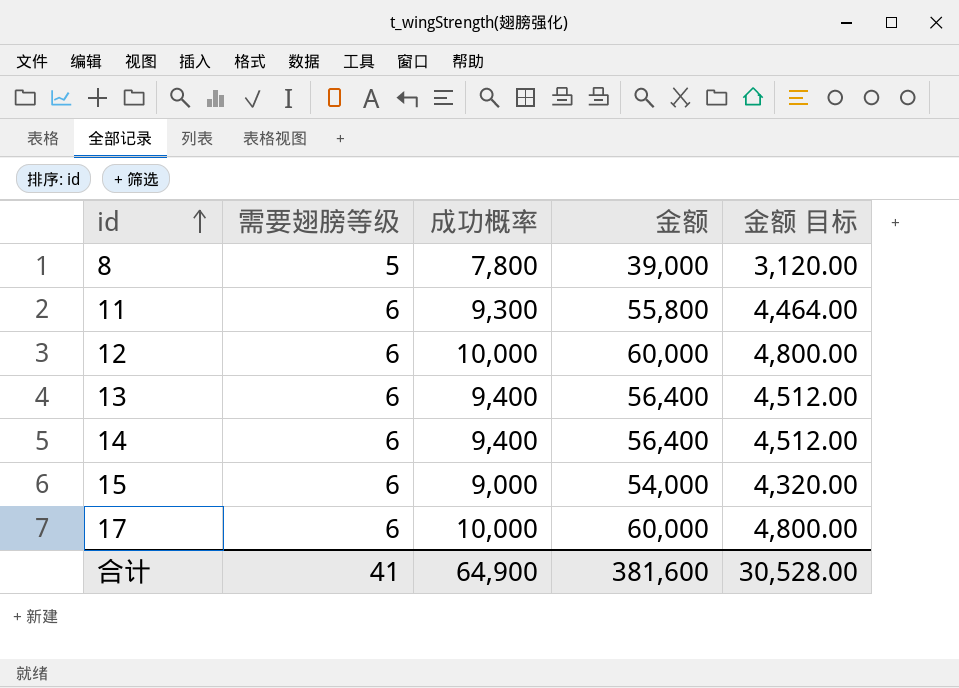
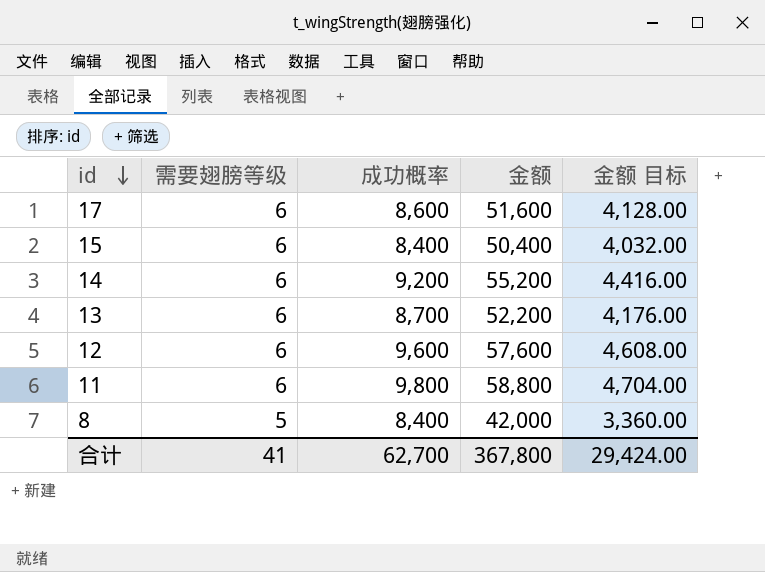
row order: id ascending -> id descending
17 | 成功概率: 10,000 -> 8,600
17 | 金额: 60,000 -> 51,600
17 | 金额 目标: 4,800.00 -> 4,128.00
15 | 成功概率: 9,000 -> 8,400
15 | 金额: 54,000 -> 50,400
15 | 金额 目标: 4,320.00 -> 4,032.00
14 | 成功概率: 9,400 -> 9,200
14 | 金额: 56,400 -> 55,200
14 | 金额 目标: 4,512.00 -> 4,416.00
13 | 成功概率: 9,400 -> 8,700
13 | 金额: 56,400 -> 52,200
13 | 金额 目标: 4,512.00 -> 4,176.00
12 | 成功概率: 10,000 -> 9,600
12 | 金额: 60,000 -> 57,600
12 | 金额 目标: 4,800.00 -> 4,608.00
11 | 成功概率: 9,300 -> 9,800
11 | 金额: 55,800 -> 58,800
11 | 金额 目标: 4,464.00 -> 4,704.00
8 | 成功概率: 7,800 -> 8,400
8 | 金额: 39,000 -> 42,000
8 | 金额 目标: 3,120.00 -> 3,360.00
合计 | 成功概率: 64,900 -> 62,700
合计 | 金额: 381,600 -> 367,800
合计 | 金额 目标: 30,528.00 -> 29,424.00

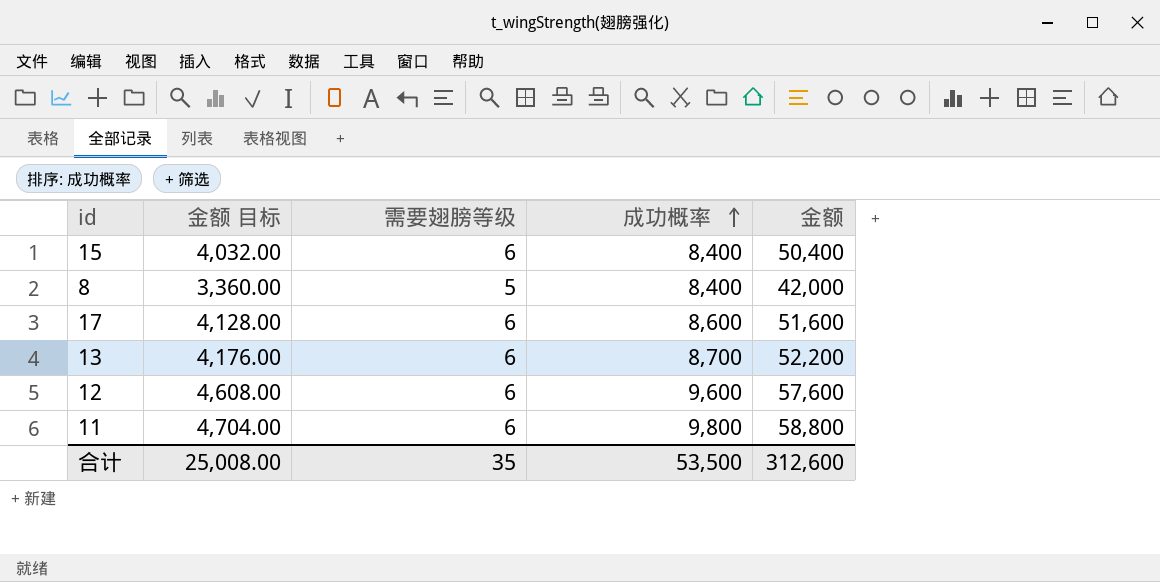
row order: id descending -> 成功概率 ascending
column 金额 目标 | position: 5 -> 2
row 14: 6 | 9,200 | 55,200 | 4,416.00 -> none
合计 | 金额 目标: 29,424.00 -> 25,008.00
合计 | 需要翅膀等级: 41 -> 35
合计 | 成功概率: 62,700 -> 53,500
合计 | 金额: 367,800 -> 312,600

